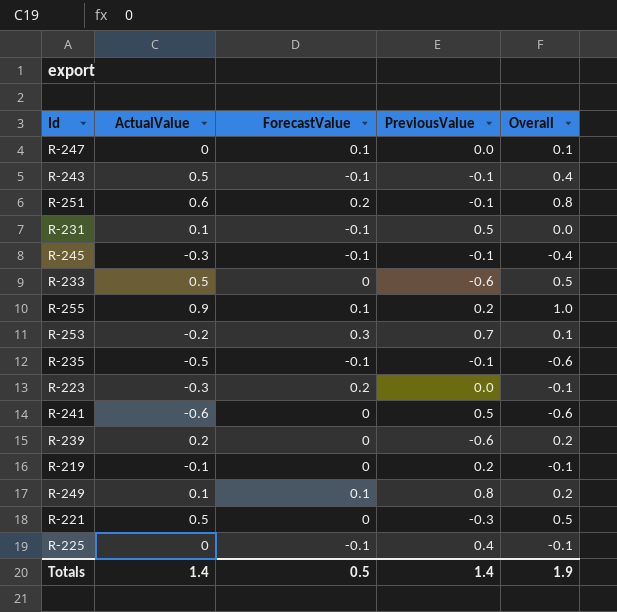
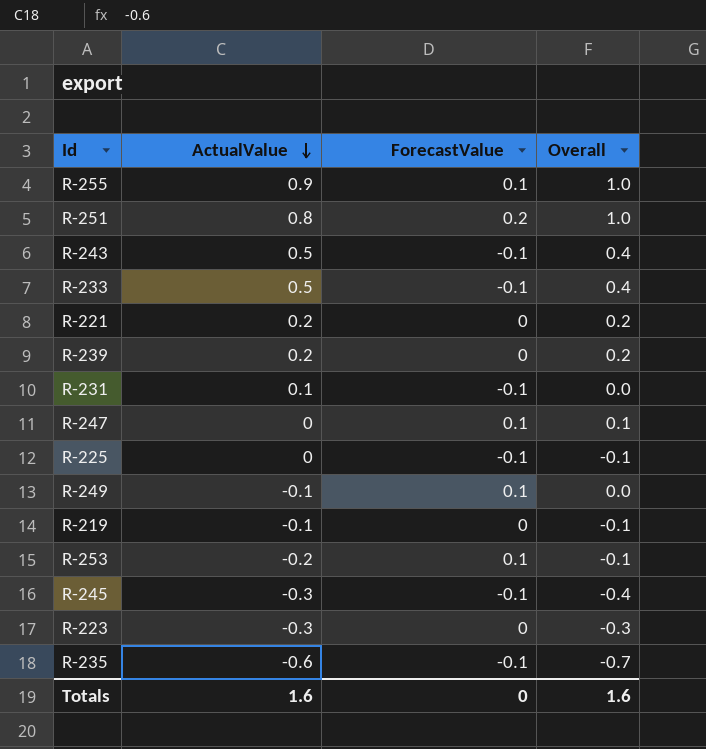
row order: none -> ActualValue descending
column PreviousValue | position: 4 -> none
row R-241: -0.6 | 0 | 0.5 | -0.6 -> none
R-251 | ActualValue: 0.6 -> 0.8
R-251 | Overall: 0.8 -> 1.0
R-233 | ForecastValue: 0 -> -0.1
R-233 | Overall: 0.5 -> 0.4
R-221 | ActualValue: 0.5 -> 0.2
R-221 | Overall: 0.5 -> 0.2
R-249 | ActualValue: 0.1 -> -0.1
R-249 | Overall: 0.2 -> 0.0
R-253 | ForecastValue: 0.3 -> 0.1
R-253 | Overall: 0.1 -> -0.1
R-223 | ForecastValue: 0.2 -> 0
R-223 | Overall: -0.1 -> -0.3
R-235 | ActualValue: -0.5 -> -0.6
R-235 | Overall: -0.6 -> -0.7
Totals | ActualValue: 1.4 -> 1.6
Totals | ForecastValue: 0.5 -> 0
Totals | Overall: 1.9 -> 1.6

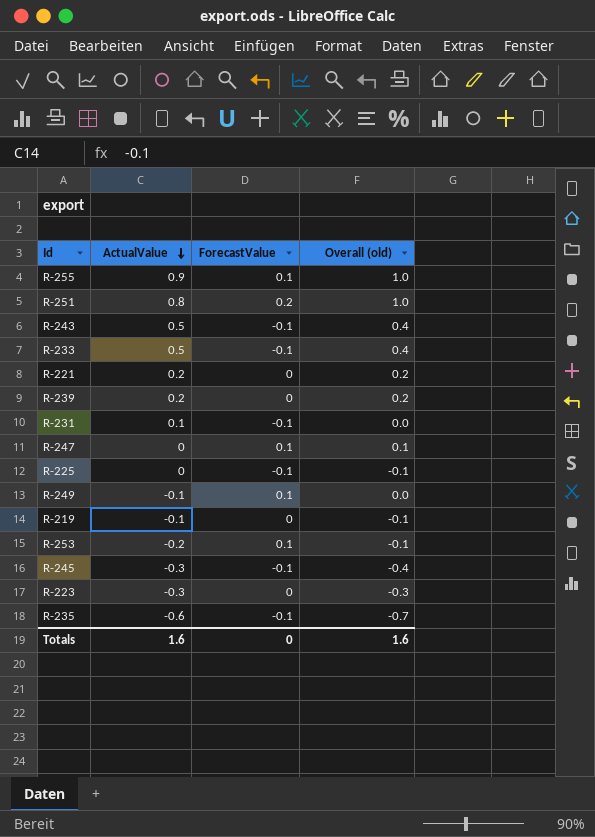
column name: Overall -> Overall (old)

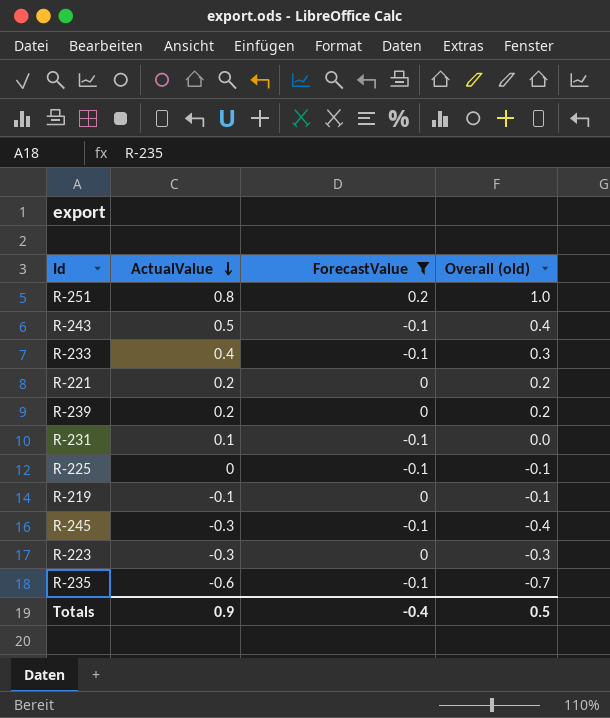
filter: none -> ForecastValue != 0.1
R-233 | ActualValue: 0.5 -> 0.4
R-233 | Overall (old): 0.4 -> 0.3
Totals | ActualValue: 1.6 -> 0.9
Totals | ForecastValue: 0 -> -0.4
Totals | Overall (old): 1.6 -> 0.5

